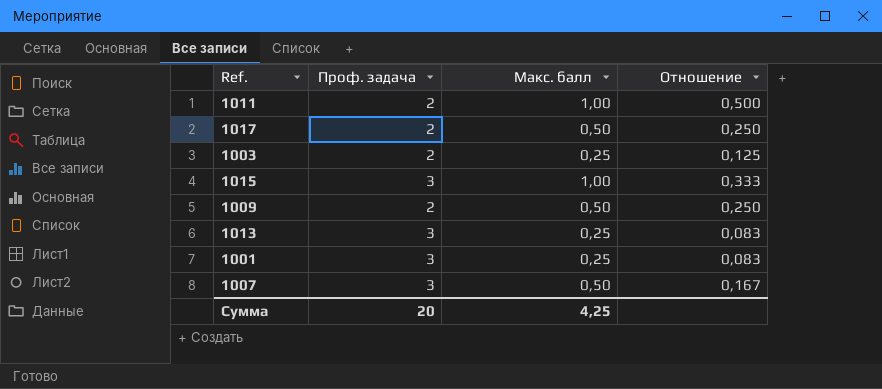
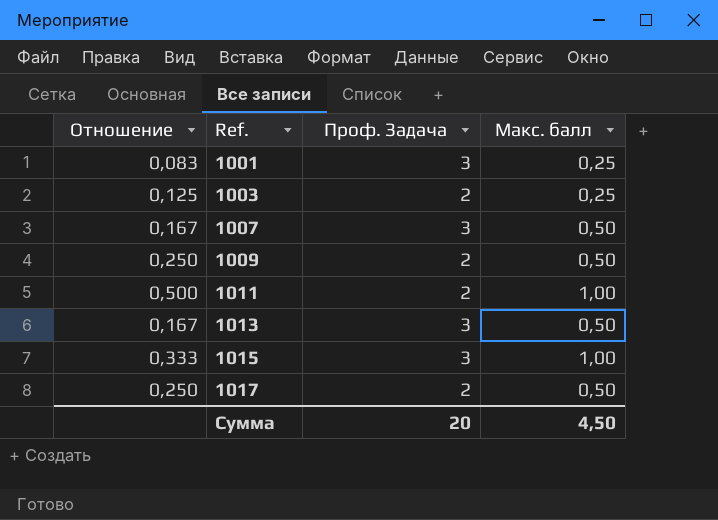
row order: none -> Ref. ascending
column Отношение | position: 4 -> 1
column name: Проф. задача -> Проф. Задача
1013 | Отношение: 0,083 -> 0,167
1013 | Макс. балл: 0,25 -> 0,50
Сумма | Макс. балл: 4,25 -> 4,50

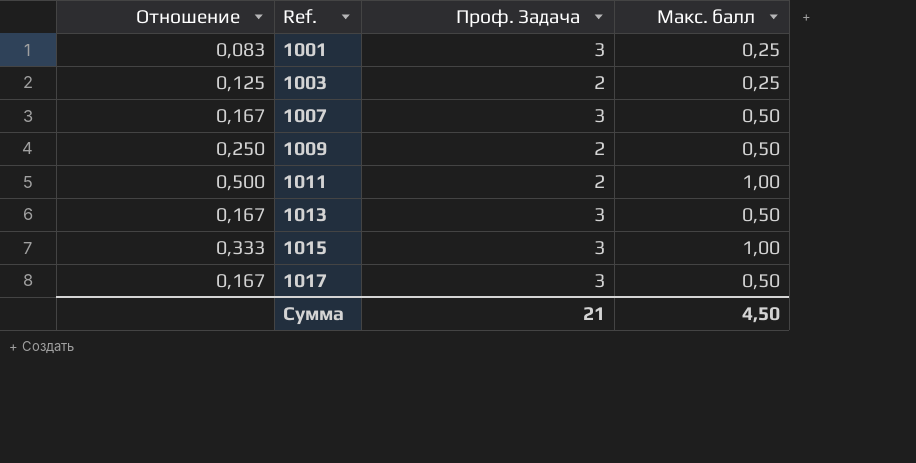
1017 | Отношение: 0,250 -> 0,167
1017 | Проф. Задача: 2 -> 3
Сумма | Проф. Задача: 20 -> 21

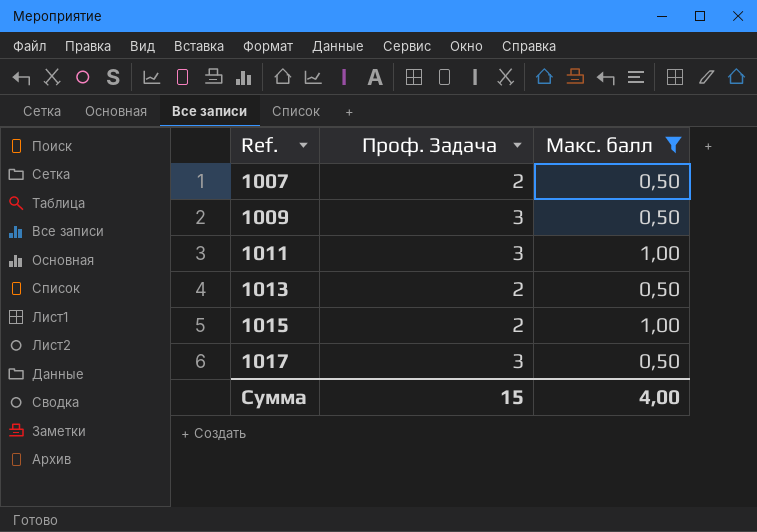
filter: none -> Макс. балл != 0,25
column Отношение | formula: [Макс. балл] / [Проф. Задача] -> none
1007 | Проф. Задача: 3 -> 2
1009 | Проф. Задача: 2 -> 3
1011 | Проф. Задача: 2 -> 3
1013 | Проф. Задача: 3 -> 2
1015 | Проф. Задача: 3 -> 2
Сумма | Проф. Задача: 21 -> 15
Сумма | Макс. балл: 4,50 -> 4,00

